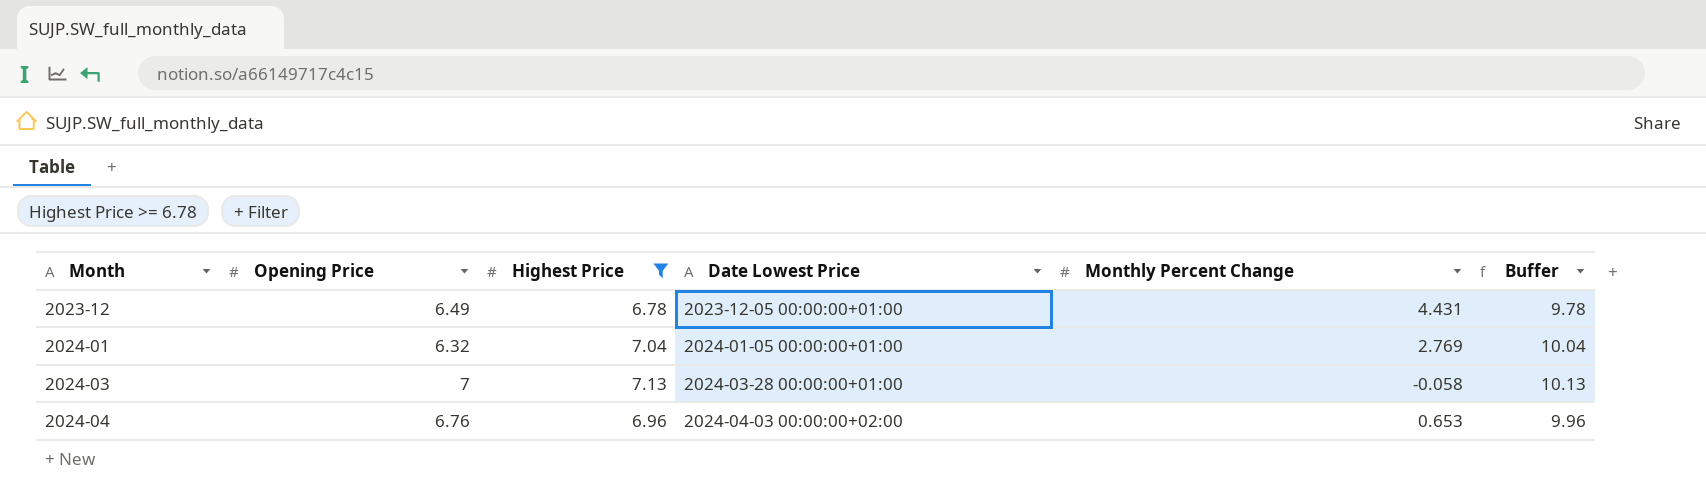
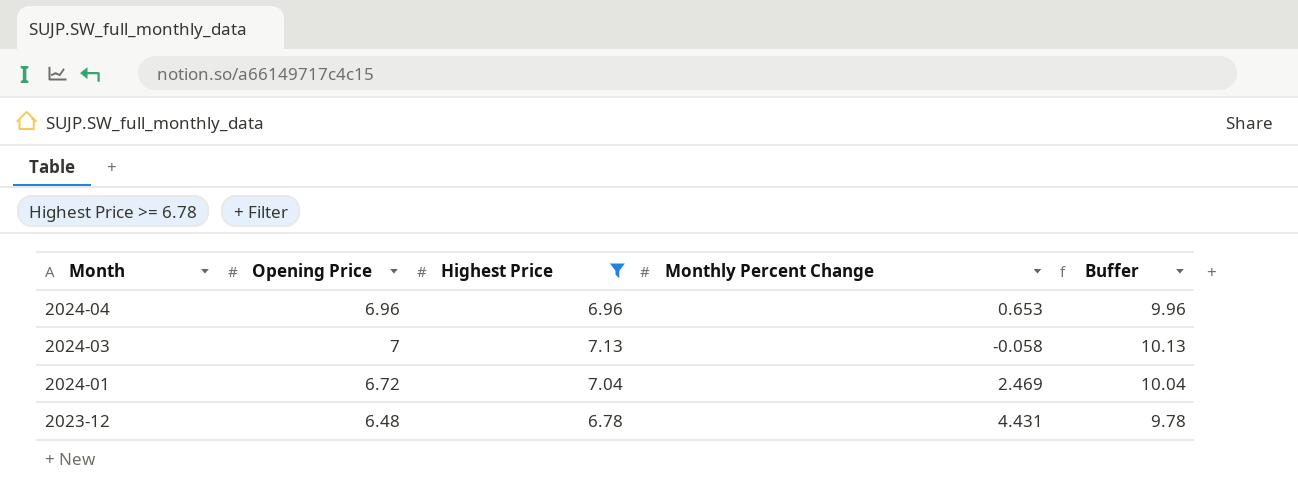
row order: Month ascending -> Month descending
column Date Lowest Price | position: 4 -> none
2024-04 | Opening Price: 6.76 -> 6.96
2024-01 | Opening Price: 6.32 -> 6.72
2024-01 | Monthly Percent Change: 2.769 -> 2.469
2023-12 | Opening Price: 6.49 -> 6.48

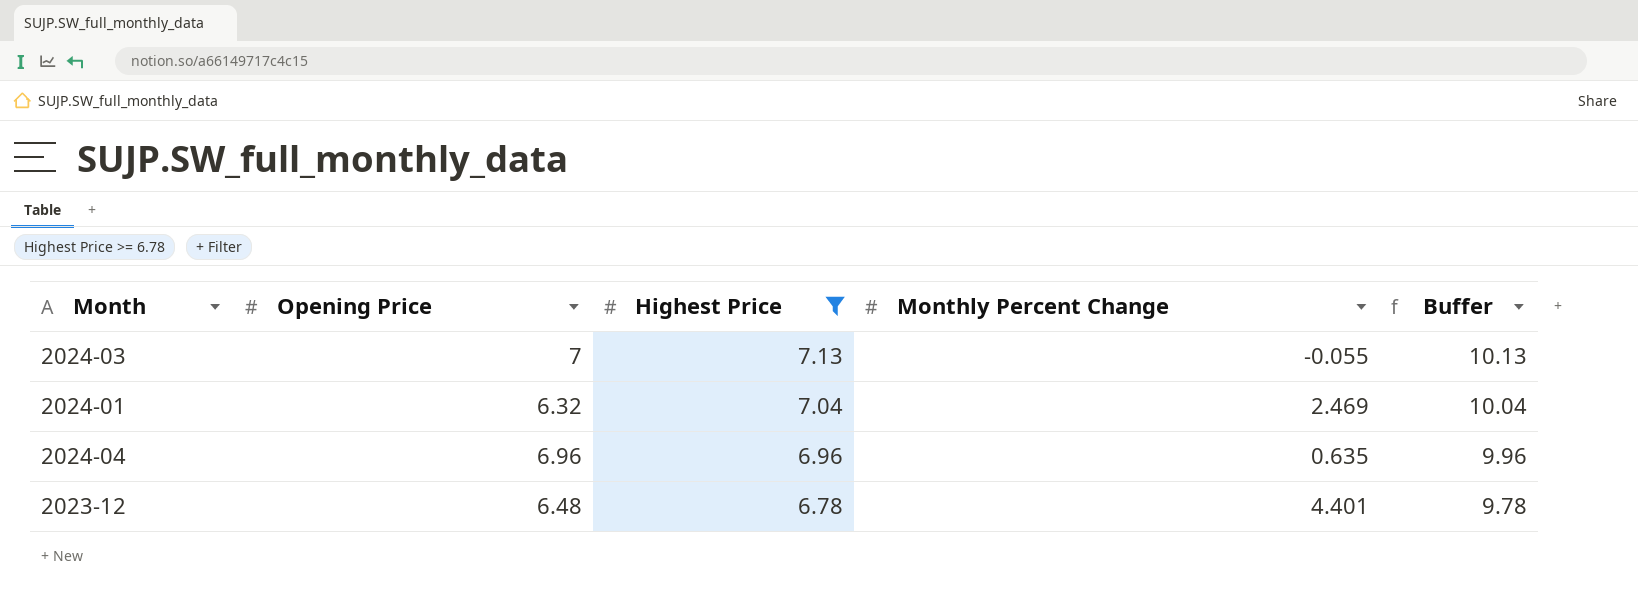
row order: Month descending -> Highest Price descending
2024-03 | Monthly Percent Change: -0.058 -> -0.055
2024-01 | Opening Price: 6.72 -> 6.32
2024-04 | Monthly Percent Change: 0.653 -> 0.635
2023-12 | Monthly Percent Change: 4.431 -> 4.401

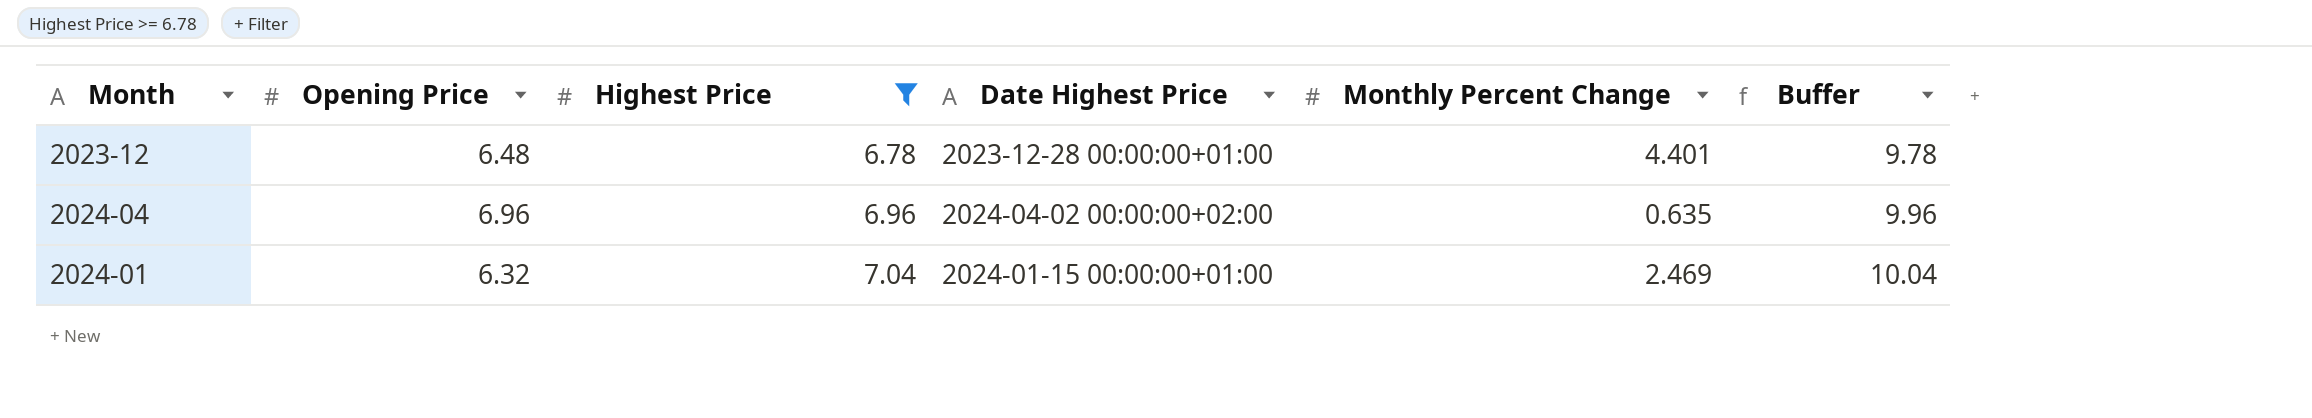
row order: Highest Price descending -> Highest Price ascending
column Date Highest Price | position: none -> 4
row 2024-03: 7 | 7.13 | -0.055 | 10.13 -> none

